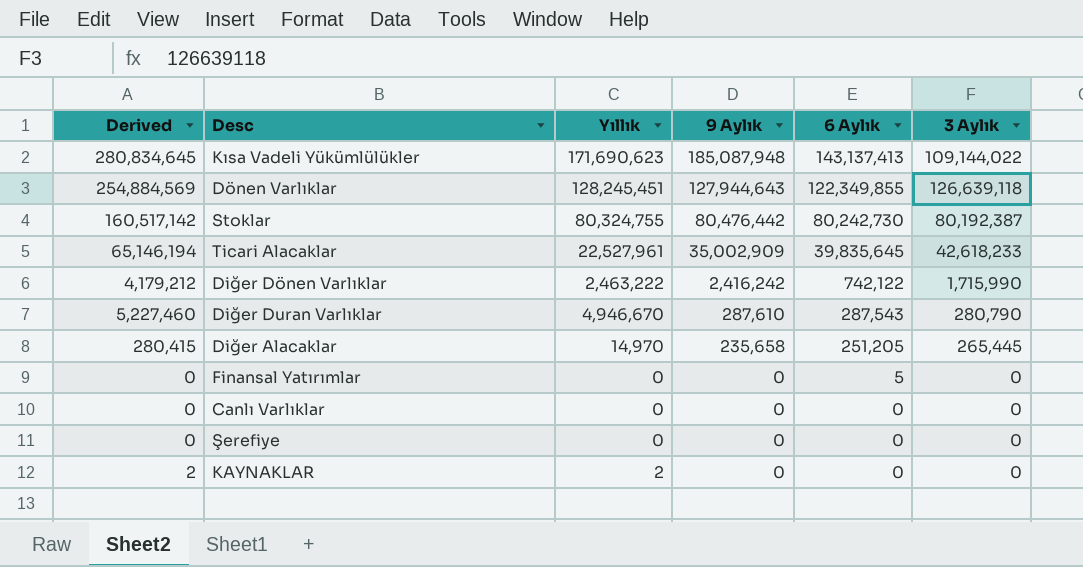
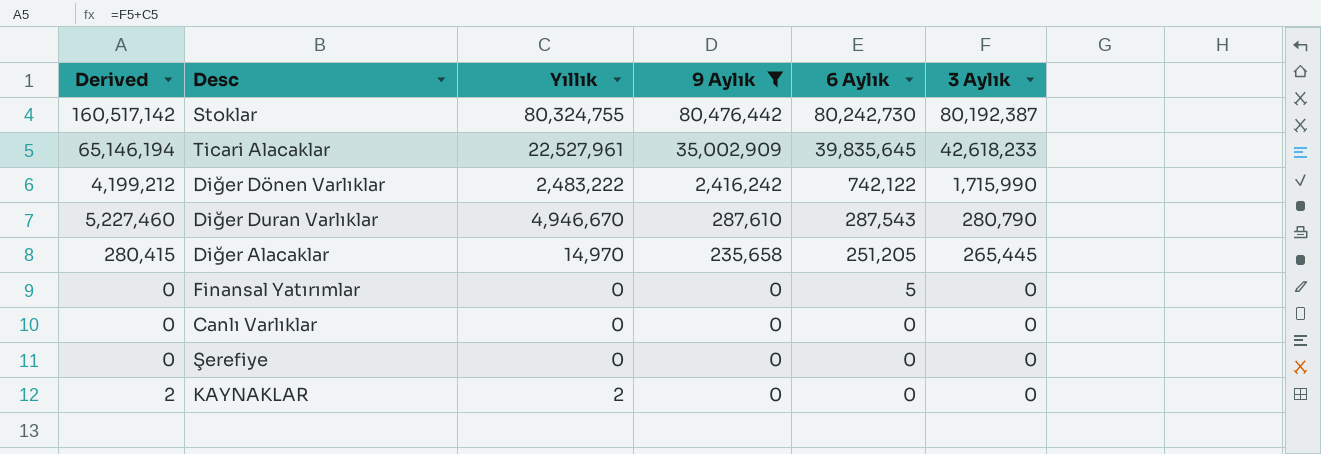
filter: none -> 9 Aylık <= 80,476,442
Diğer Dönen Varlıklar | Derived: 4,179,212 -> 4,199,212
Diğer Dönen Varlıklar | Yıllık: 2,463,222 -> 2,483,222

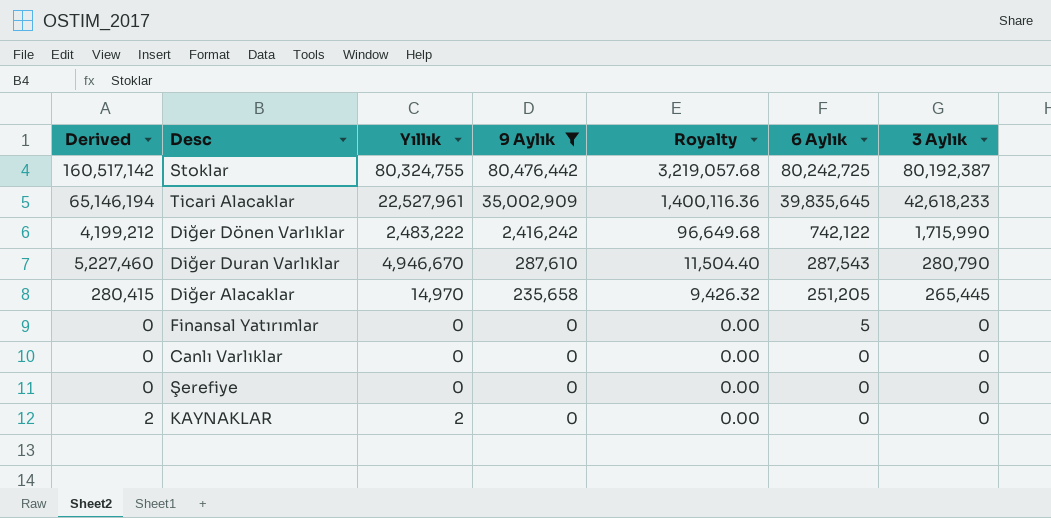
column Royalty | formula: none -> [9 Aylık] * 0.04
Stoklar | 6 Aylık: 80,242,730 -> 80,242,725

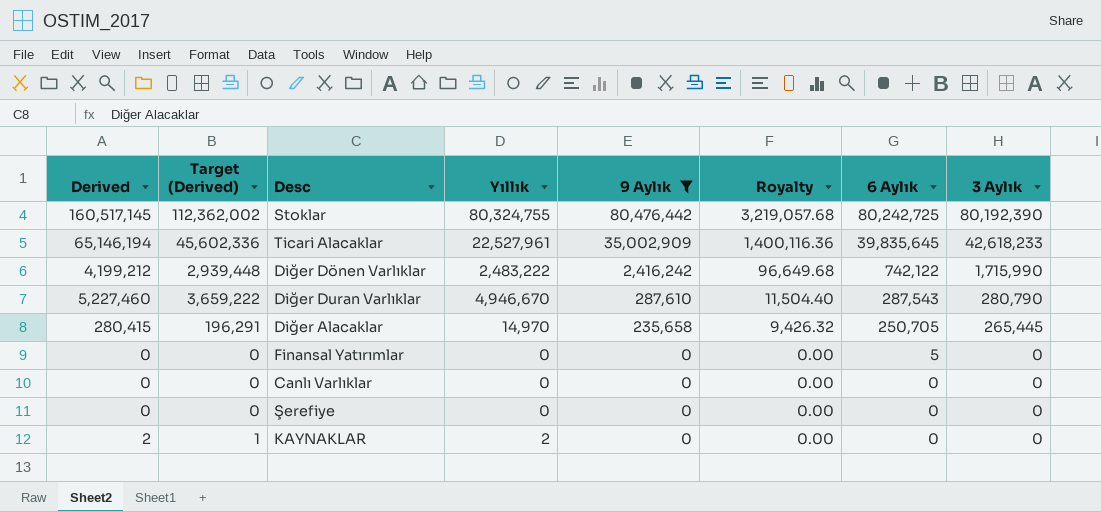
column Target (Derived) | formula: none -> [Derived] * 0.7
Stoklar | Derived: 160,517,142 -> 160,517,145
Stoklar | 3 Aylık: 80,192,387 -> 80,192,390
Diğer Alacaklar | 6 Aylık: 251,205 -> 250,705

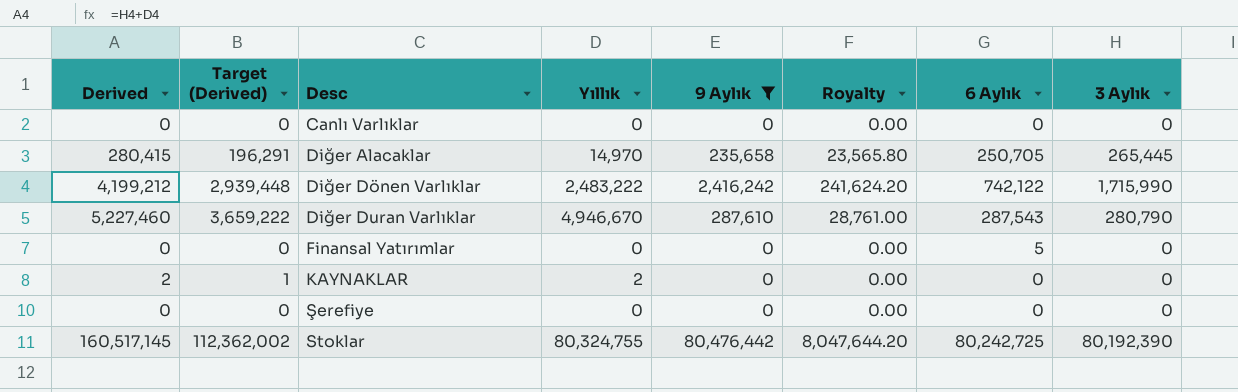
row order: 9 Aylık descending -> Desc ascending
column Royalty | formula: [9 Aylık] * 0.04 -> [9 Aylık] * 0.1
row Ticari Alacaklar: 65,146,194 | 45,602,336 | 22,527,961 | 35,002,909 | 1,400,116.36 | 39,835,645 | 42,618,233 -> none

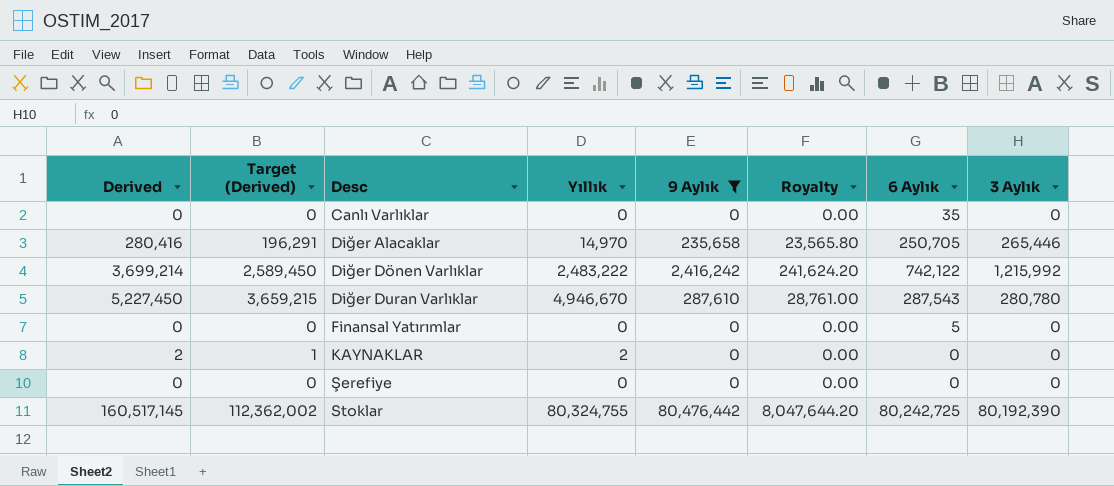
Canlı Varlıklar | 6 Aylık: 0 -> 35
Diğer Alacaklar | Derived: 280,415 -> 280,416
Diğer Alacaklar | 3 Aylık: 265,445 -> 265,446
Diğer Dönen Varlıklar | Derived: 4,199,212 -> 3,699,214
Diğer Dönen Varlıklar | Target (Derived): 2,939,448 -> 2,589,450
Diğer Dönen Varlıklar | 3 Aylık: 1,715,990 -> 1,215,992
Diğer Duran Varlıklar | Derived: 5,227,460 -> 5,227,450
Diğer Duran Varlıklar | Target (Derived): 3,659,222 -> 3,659,215
Diğer Duran Varlıklar | 3 Aylık: 280,790 -> 280,780

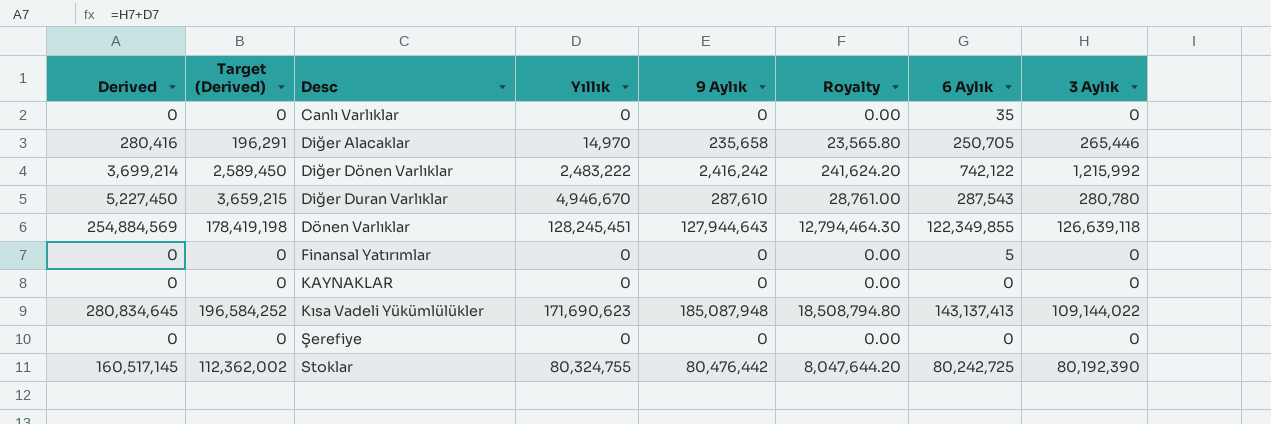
filter: 9 Aylık <= 80,476,442 -> none
KAYNAKLAR | Derived: 2 -> 0
KAYNAKLAR | Target (Derived): 1 -> 0
KAYNAKLAR | Yıllık: 2 -> 0

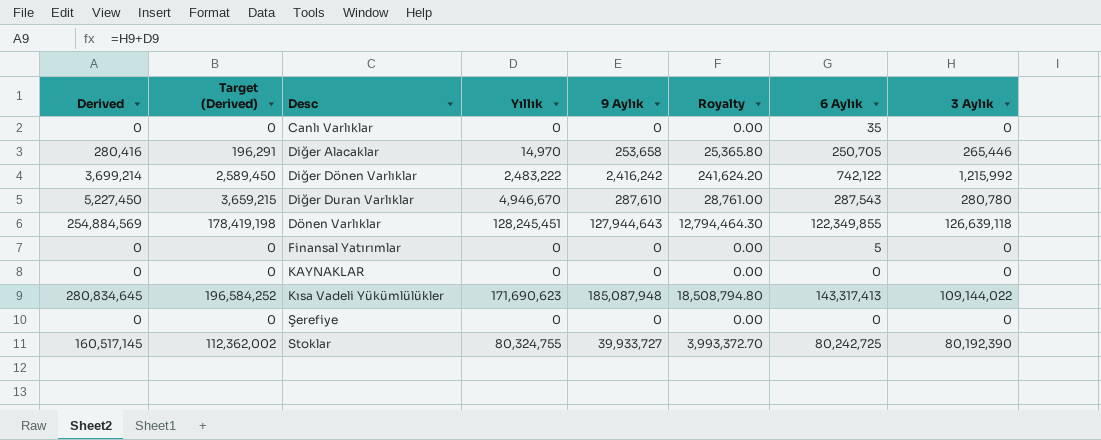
Diğer Alacaklar | 9 Aylık: 235,658 -> 253,658
Diğer Alacaklar | Royalty: 23,565.80 -> 25,365.80
Kısa Vadeli Yükümlülükler | 6 Aylık: 143,137,413 -> 143,317,413
Stoklar | 9 Aylık: 80,476,442 -> 39,933,727
Stoklar | Royalty: 8,047,644.20 -> 3,993,372.70

